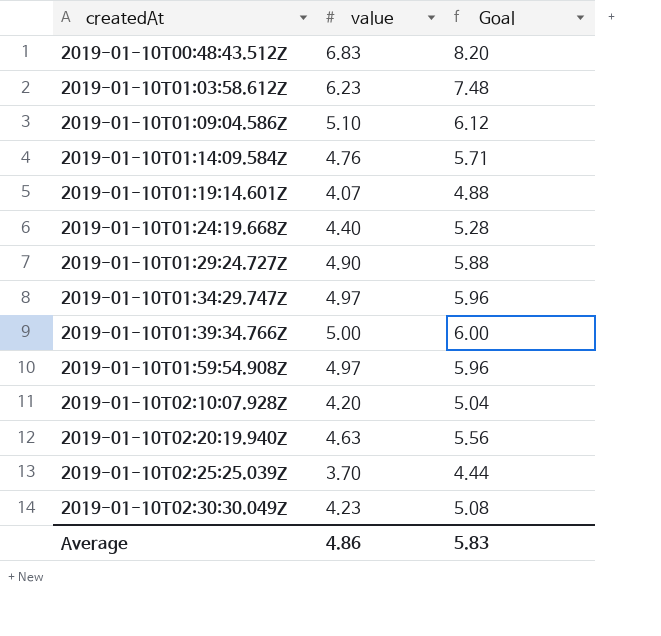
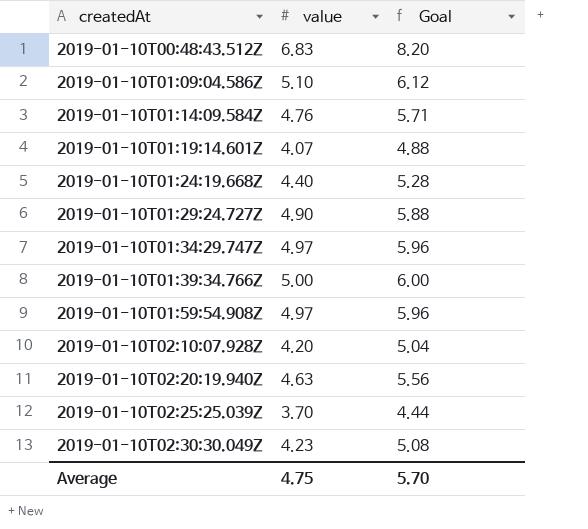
row 2019-01-10T01:03:58.612Z: 6.23 | 7.48 -> none
Average | value: 4.86 -> 4.75
Average | Goal: 5.83 -> 5.70

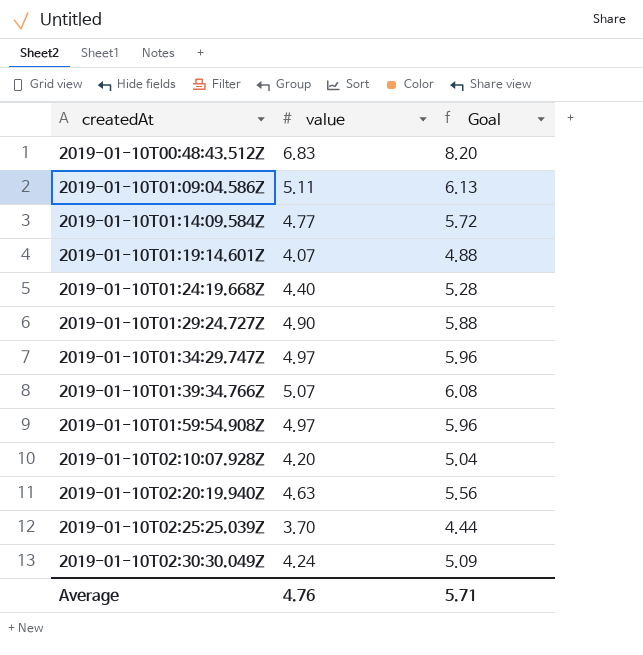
2019-01-10T01:09:04.586Z | value: 5.10 -> 5.11
2019-01-10T01:09:04.586Z | Goal: 6.12 -> 6.13
2019-01-10T01:14:09.584Z | value: 4.76 -> 4.77
2019-01-10T01:14:09.584Z | Goal: 5.71 -> 5.72
2019-01-10T01:39:34.766Z | value: 5.00 -> 5.07
2019-01-10T01:39:34.766Z | Goal: 6.00 -> 6.08
2019-01-10T02:30:30.049Z | value: 4.23 -> 4.24
2019-01-10T02:30:30.049Z | Goal: 5.08 -> 5.09
Average | value: 4.75 -> 4.76
Average | Goal: 5.70 -> 5.71

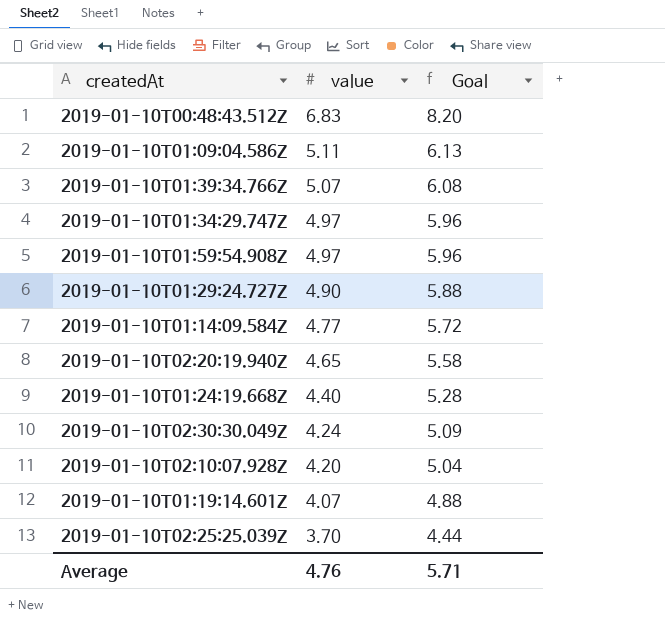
row order: createdAt ascending -> value descending
2019-01-10T02:20:19.940Z | value: 4.63 -> 4.65
2019-01-10T02:20:19.940Z | Goal: 5.56 -> 5.58

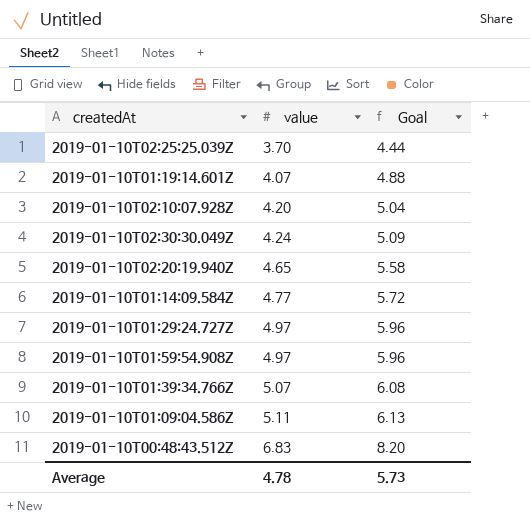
row order: value descending -> value ascending
row 2019-01-10T01:34:29.747Z: 4.97 | 5.96 -> none
row 2019-01-10T01:24:19.668Z: 4.40 | 5.28 -> none
2019-01-10T01:29:24.727Z | value: 4.90 -> 4.97
2019-01-10T01:29:24.727Z | Goal: 5.88 -> 5.96
Average | value: 4.76 -> 4.78
Average | Goal: 5.71 -> 5.73

